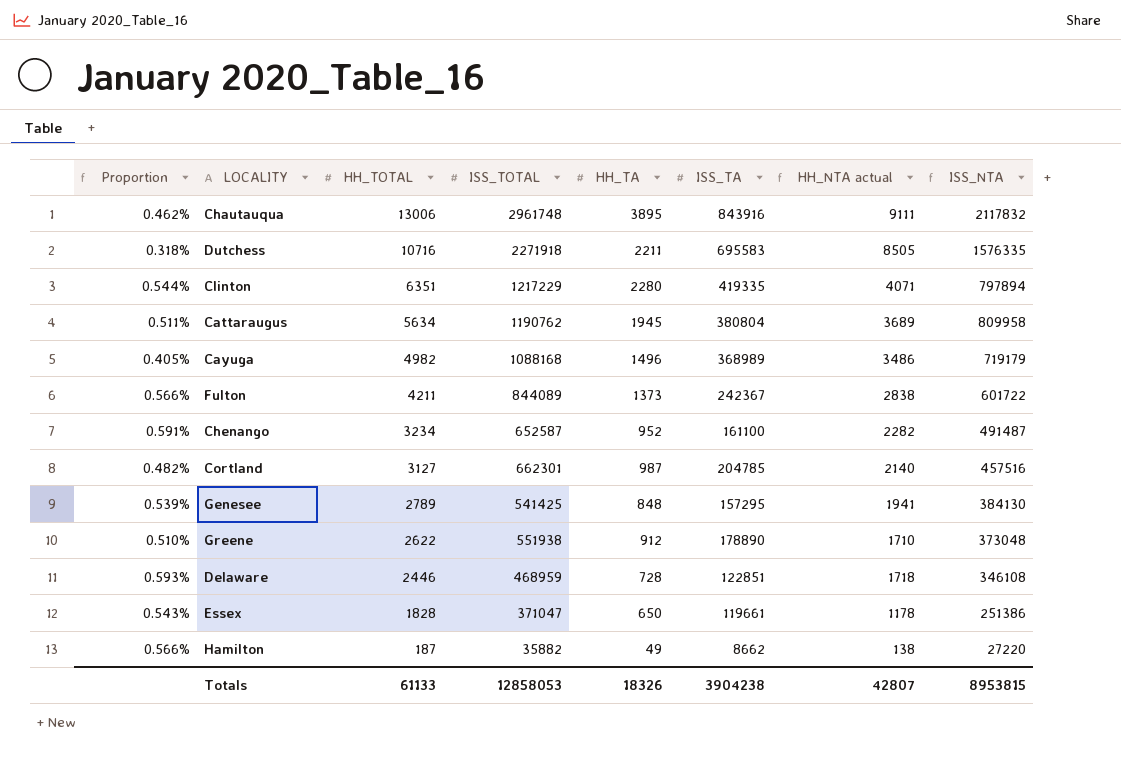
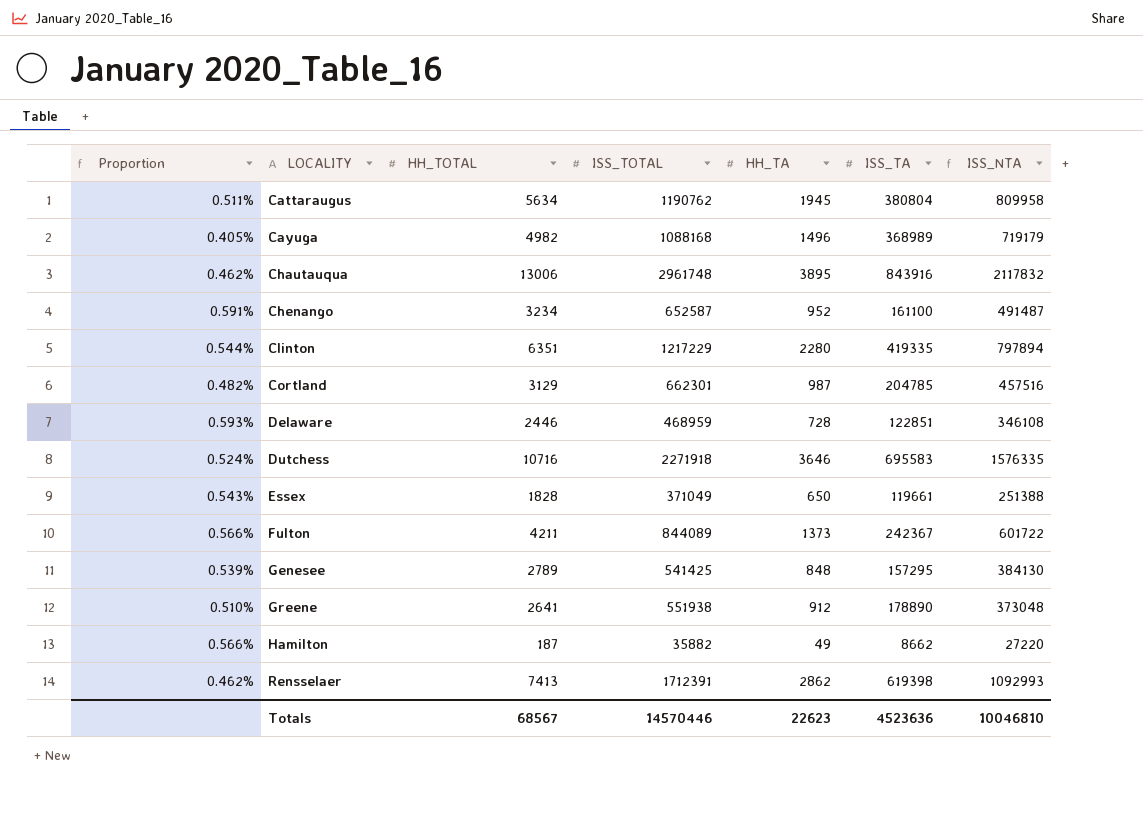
row order: HH_TOTAL descending -> LOCALITY ascending
column HH_NTA actual | formula: [HH_TOTAL] - [HH_TA] -> none
Cortland | HH_TOTAL: 3127 -> 3129
Dutchess | Proportion: 0.318% -> 0.524%
Dutchess | HH_TA: 2211 -> 3646
Essex | ISS_TOTAL: 371047 -> 371049
Essex | ISS_NTA: 251386 -> 251388
Greene | HH_TOTAL: 2622 -> 2641
row Rensselaer: none -> 0.462% | 7413 | 1712391 | 2862 | 619398 | 1092993
Totals | HH_TOTAL: 61133 -> 68567
Totals | ISS_TOTAL: 12858053 -> 14570446
Totals | HH_TA: 18326 -> 22623
Totals | ISS_TA: 3904238 -> 4523636
Totals | ISS_NTA: 8953815 -> 10046810

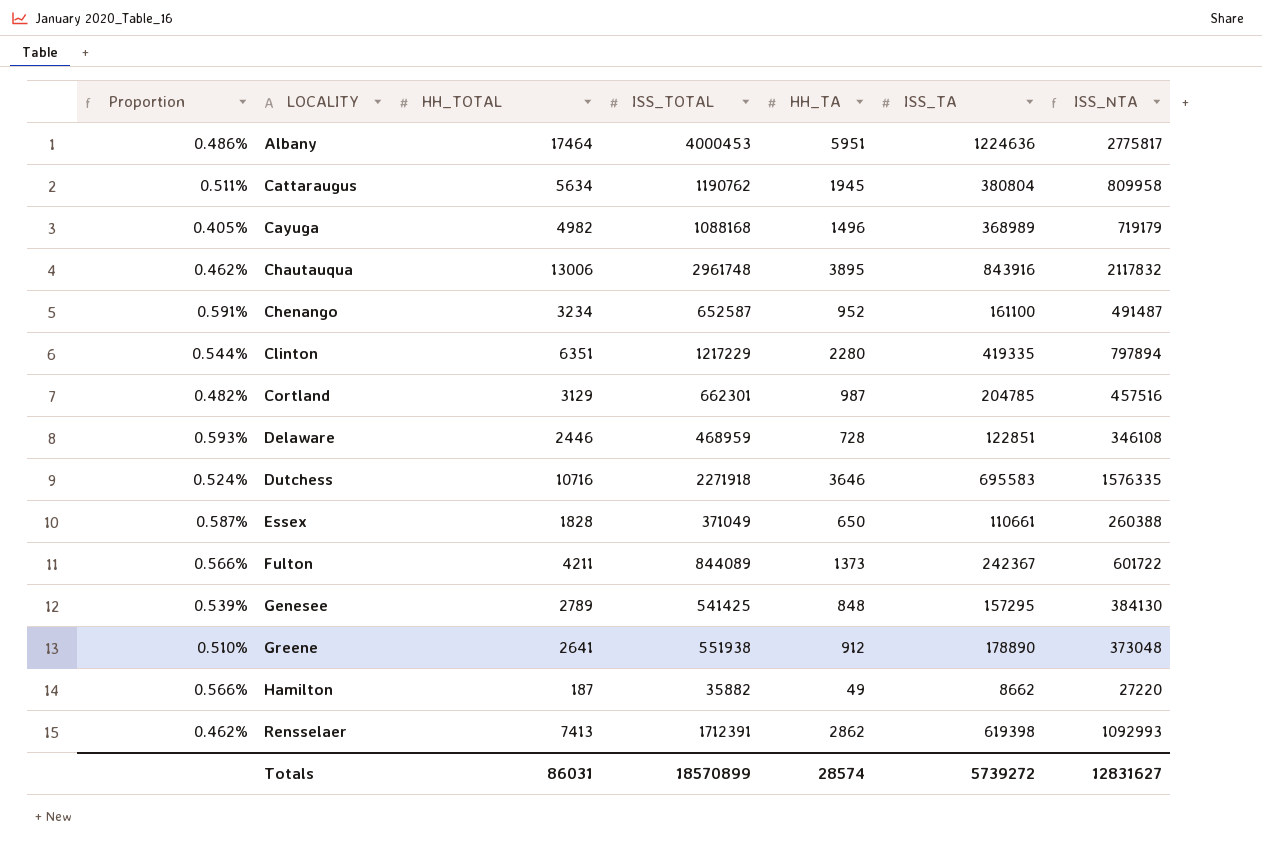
row Albany: none -> 0.486% | 17464 | 4000453 | 5951 | 1224636 | 2775817
Essex | Proportion: 0.543% -> 0.587%
Essex | ISS_TA: 119661 -> 110661
Essex | ISS_NTA: 251388 -> 260388
Totals | HH_TOTAL: 68567 -> 86031
Totals | ISS_TOTAL: 14570446 -> 18570899
Totals | HH_TA: 22623 -> 28574
Totals | ISS_TA: 4523636 -> 5739272
Totals | ISS_NTA: 10046810 -> 12831627

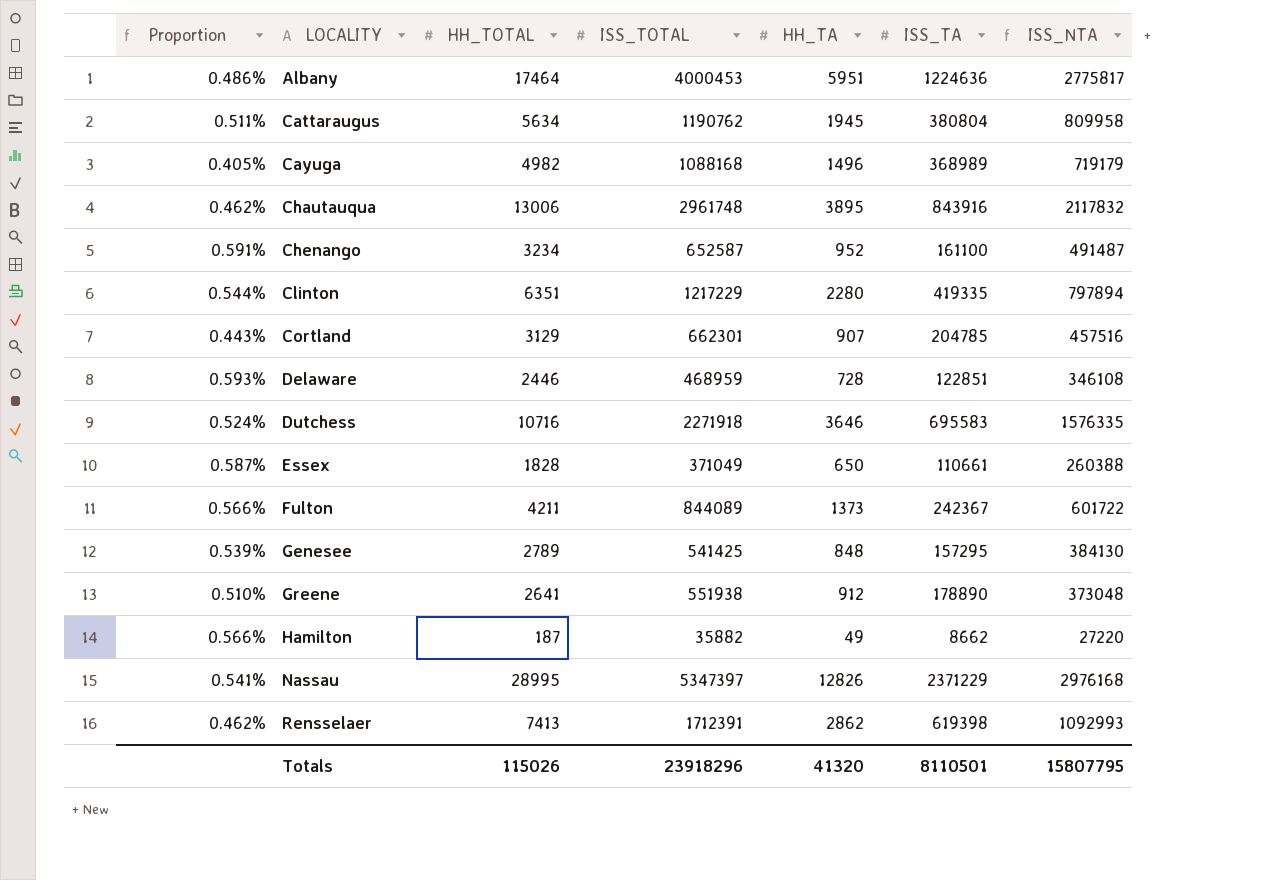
Cortland | Proportion: 0.482% -> 0.443%
Cortland | HH_TA: 987 -> 907
row Nassau: none -> 0.541% | 28995 | 5347397 | 12826 | 2371229 | 2976168
Totals | HH_TOTAL: 86031 -> 115026
Totals | ISS_TOTAL: 18570899 -> 23918296
Totals | HH_TA: 28574 -> 41320
Totals | ISS_TA: 5739272 -> 8110501
Totals | ISS_NTA: 12831627 -> 15807795

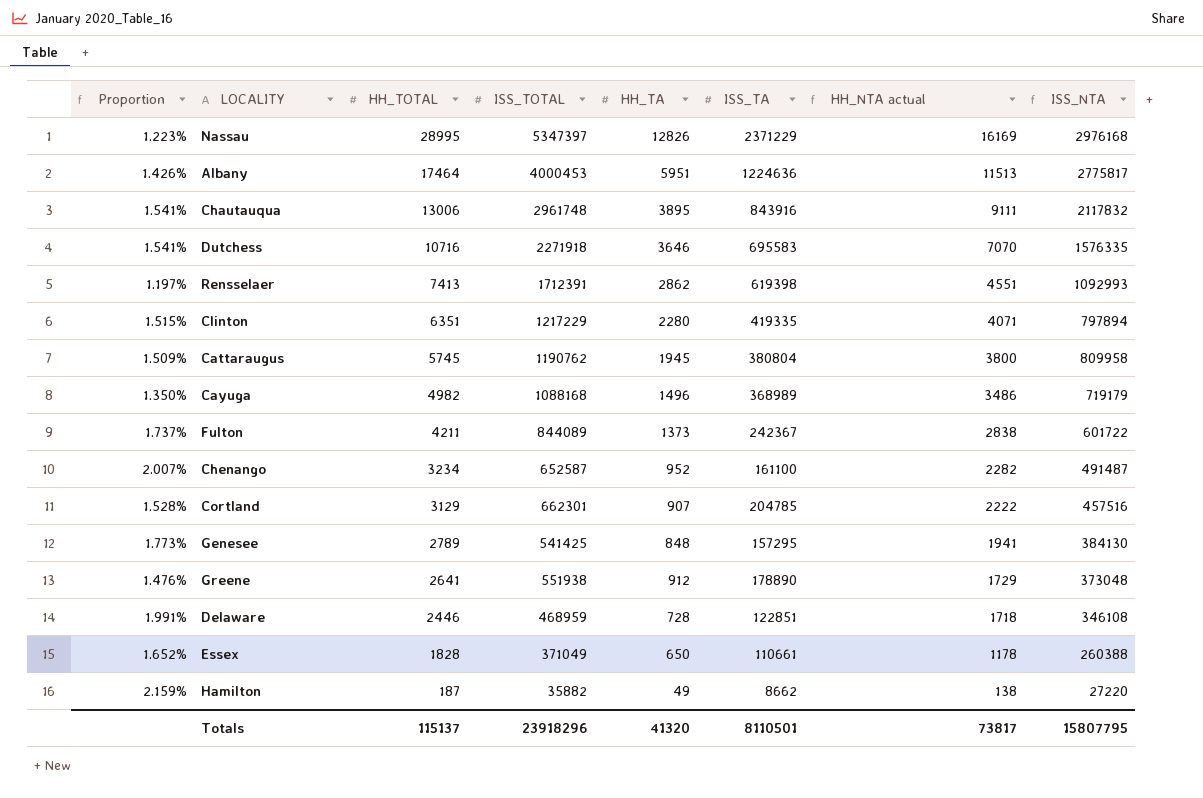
row order: LOCALITY ascending -> HH_TOTAL descending
column Proportion | formula: [HH_TA] / [ISS_TA] -> [HH_TOTAL] / [ISS_TA]
column HH_NTA actual | formula: none -> [HH_TOTAL] - [HH_TA]
Cattaraugus | HH_TOTAL: 5634 -> 5745
Totals | HH_TOTAL: 115026 -> 115137

